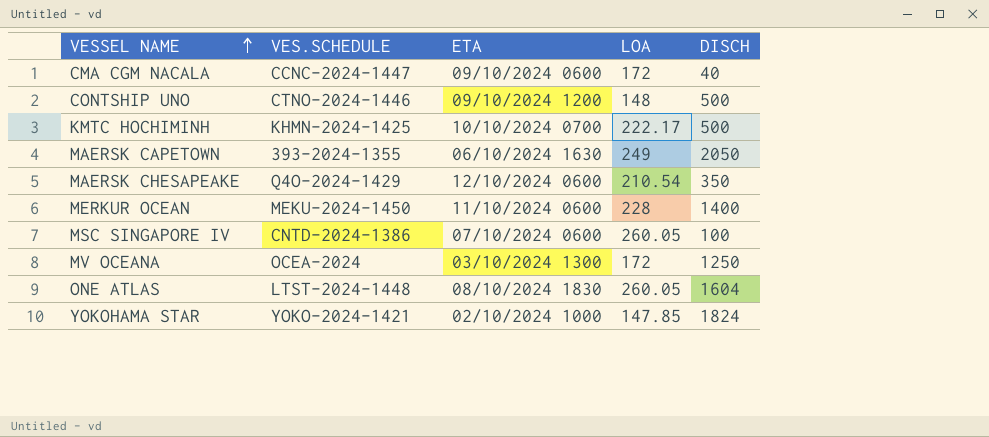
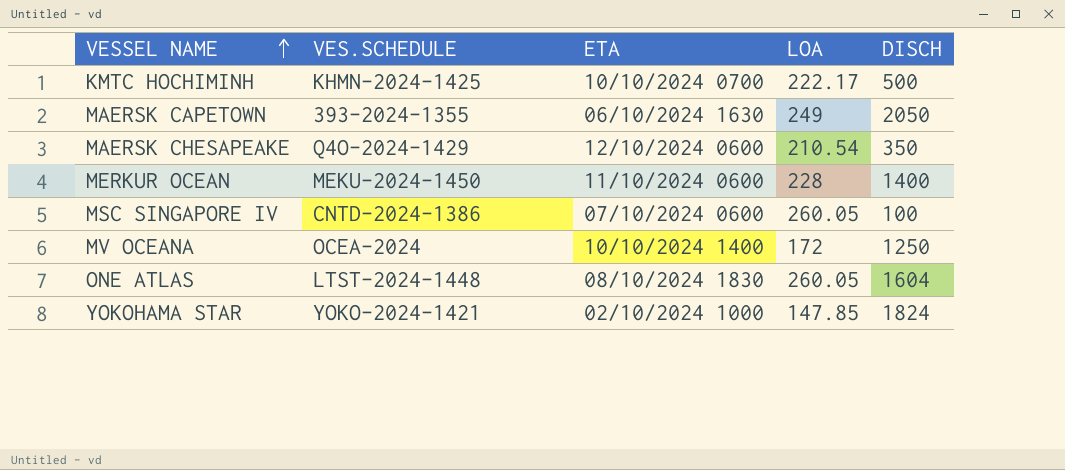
row CMA CGM NACALA: CCNC-2024-1447 | 09/10/2024 0600 | 172 | 40 -> none
row CONTSHIP UNO: CTNO-2024-1446 | 09/10/2024 1200 | 148 | 500 -> none
MV OCEANA | ETA: 03/10/2024 1300 -> 10/10/2024 1400

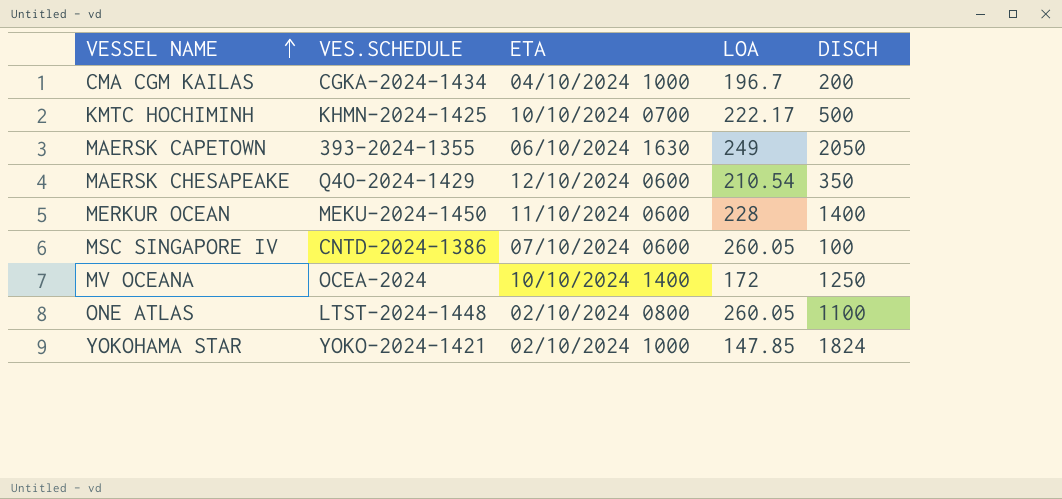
row CMA CGM KAILAS: none -> CGKA-2024-1434 | 04/10/2024 1000 | 196.7 | 200
ONE ATLAS | ETA: 08/10/2024 1830 -> 02/10/2024 0800
ONE ATLAS | DISCH: 1604 -> 1100

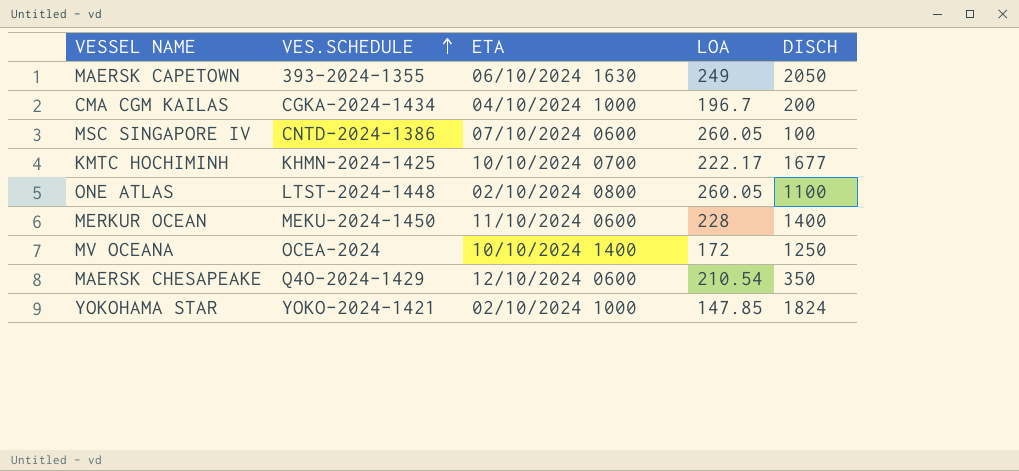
row order: VESSEL NAME ascending -> VES.SCHEDULE ascending
KMTC HOCHIMINH | DISCH: 500 -> 1677

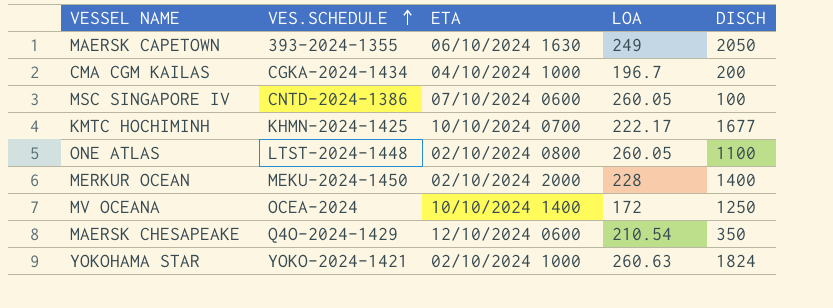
MERKUR OCEAN | ETA: 11/10/2024 0600 -> 02/10/2024 2000
YOKOHAMA STAR | LOA: 147.85 -> 260.63

